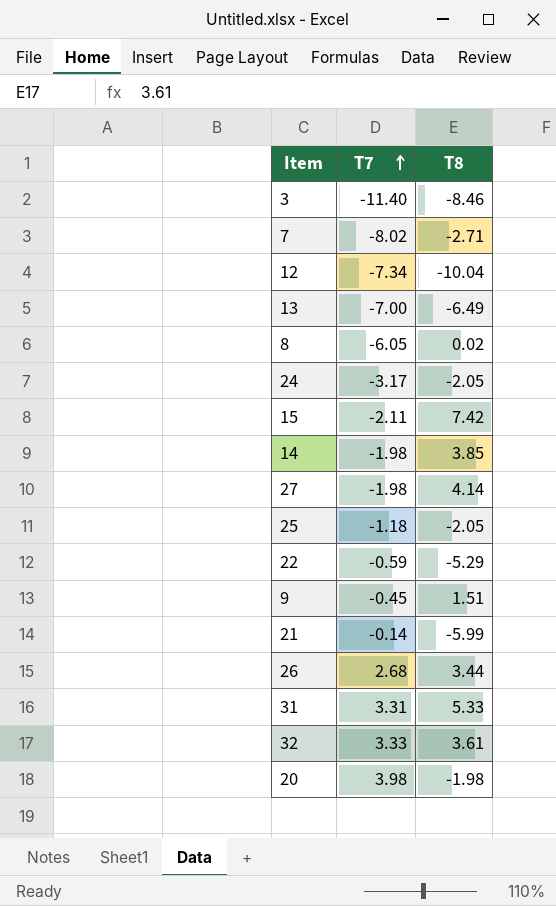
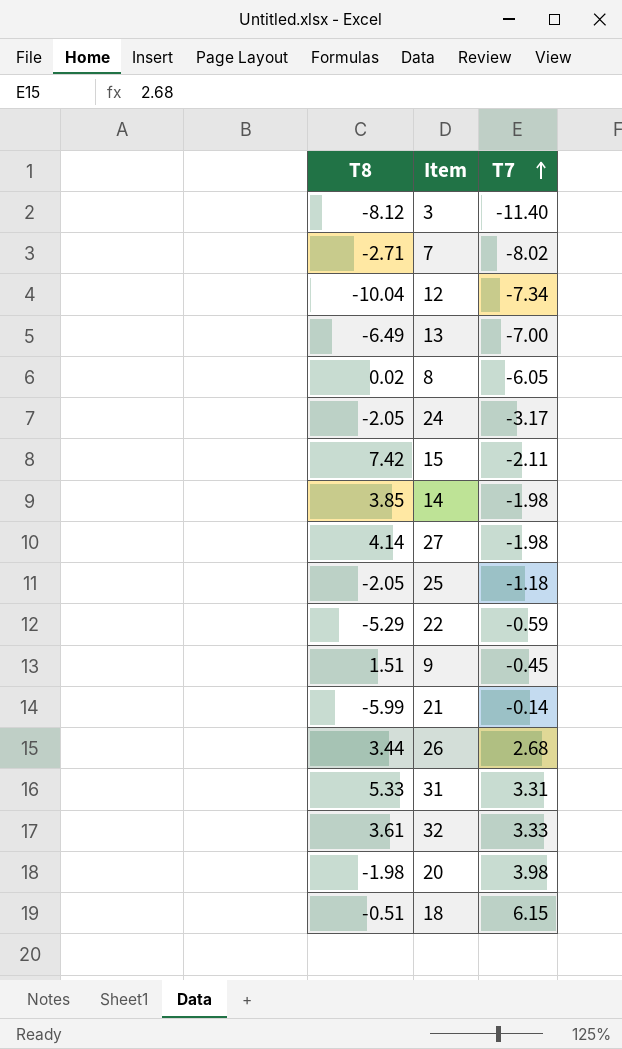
column T8 | position: 3 -> 1
3 | T8: -8.46 -> -8.12
row 18: none -> -0.51 | 6.15

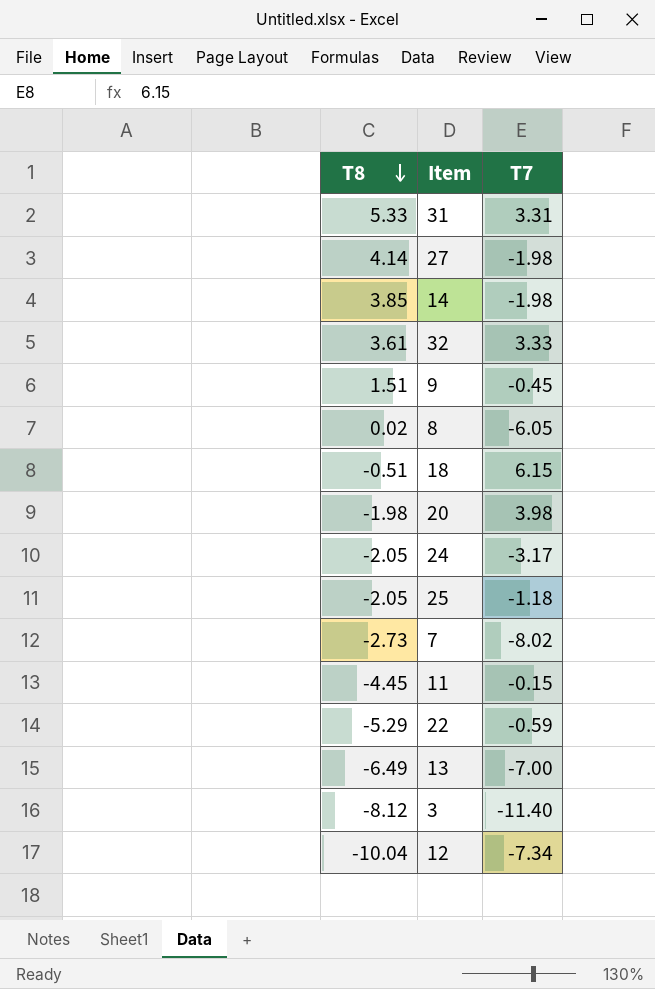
row order: T7 ascending -> T8 descending
row 15: 7.42 | -2.11 -> none
row 21: -5.99 | -0.14 -> none
row 26: 3.44 | 2.68 -> none
7 | T8: -2.71 -> -2.73
row 11: none -> -4.45 | -0.15

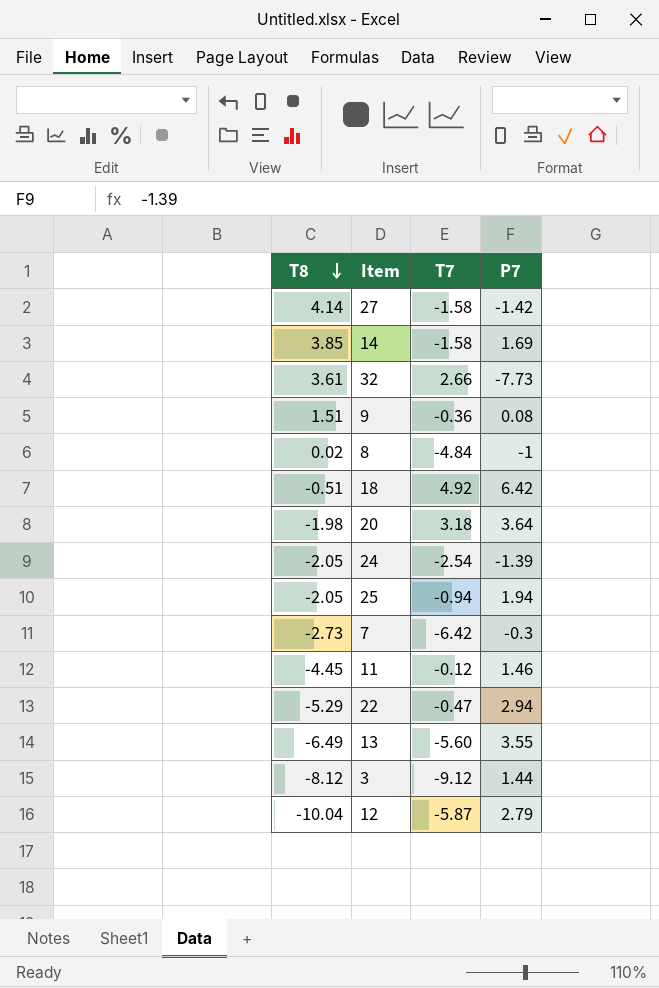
column P7 | position: none -> 4
row 31: 5.33 | 3.31 -> none
27 | T7: -1.98 -> -1.58
14 | T7: -1.98 -> -1.58
32 | T7: 3.33 -> 2.66
9 | T7: -0.45 -> -0.36
8 | T7: -6.05 -> -4.84
18 | T7: 6.15 -> 4.92
20 | T7: 3.98 -> 3.18
24 | T7: -3.17 -> -2.54
25 | T7: -1.18 -> -0.94
7 | T7: -8.02 -> -6.42
11 | T7: -0.15 -> -0.12
22 | T7: -0.59 -> -0.47
13 | T7: -7.00 -> -5.60
3 | T7: -11.40 -> -9.12
12 | T7: -7.34 -> -5.87

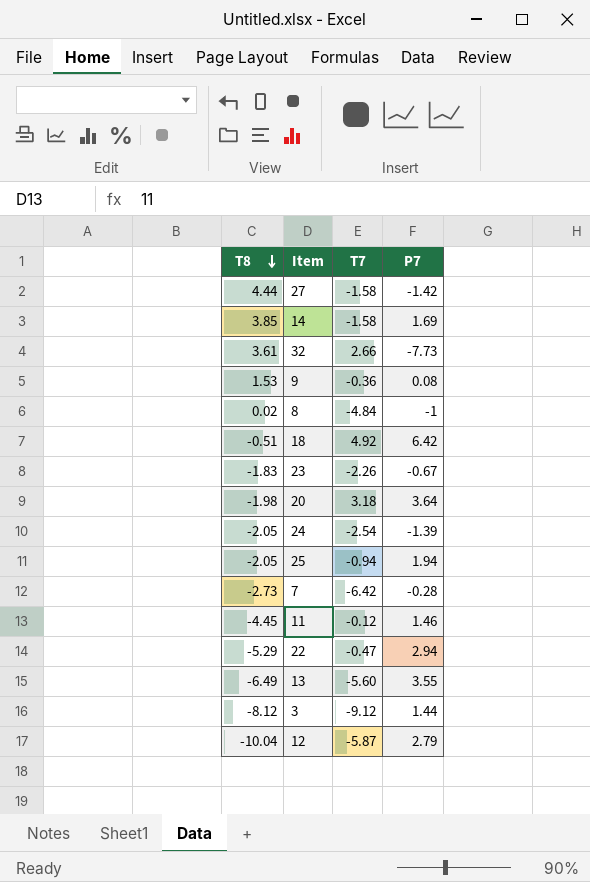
27 | T8: 4.14 -> 4.44
9 | T8: 1.51 -> 1.53
row 23: none -> -1.83 | -2.26 | -0.67
7 | P7: -0.3 -> -0.28

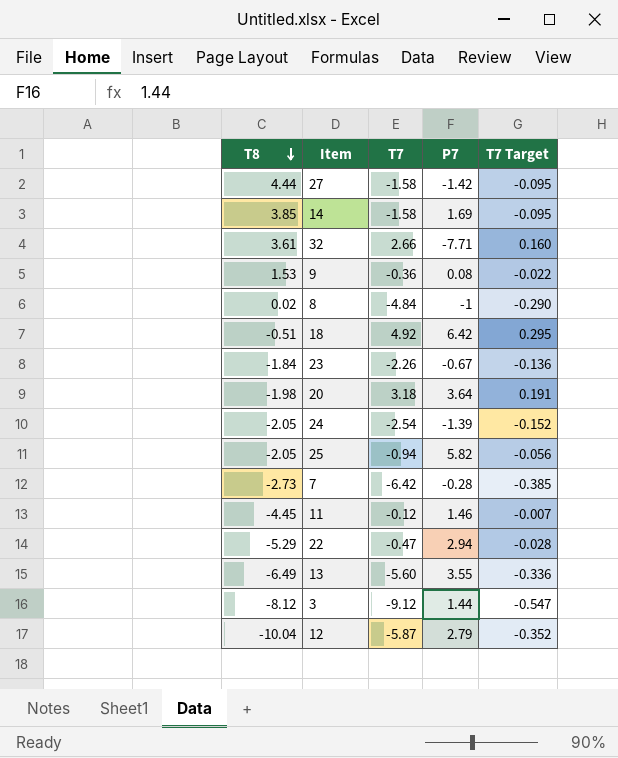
column T7 Target | formula: none -> [T7] * 0.06
32 | P7: -7.73 -> -7.71
23 | T8: -1.83 -> -1.84
25 | P7: 1.94 -> 5.82

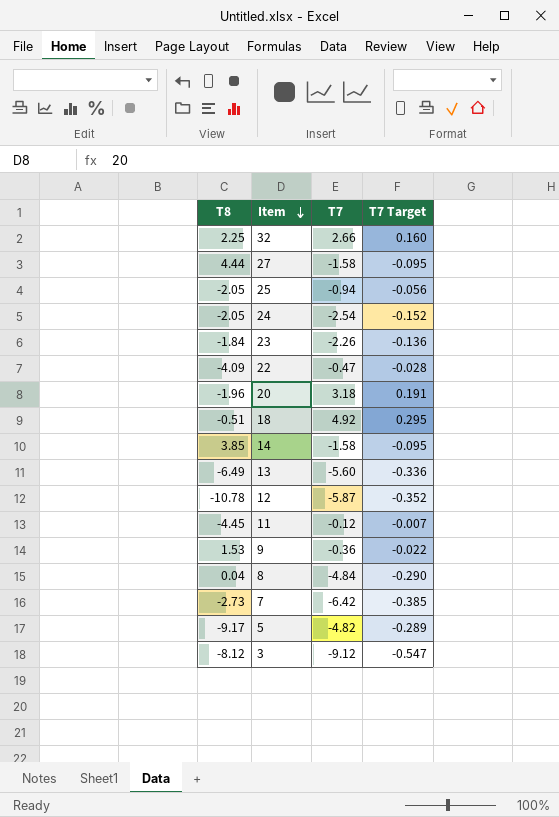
row order: T8 descending -> Item descending
column P7 | position: 4 -> none
32 | T8: 3.61 -> 2.25
22 | T8: -5.29 -> -4.09
20 | T8: -1.98 -> -1.96
12 | T8: -10.04 -> -10.78
8 | T8: 0.02 -> 0.04
row 5: none -> -9.17 | -4.82 | -0.289

